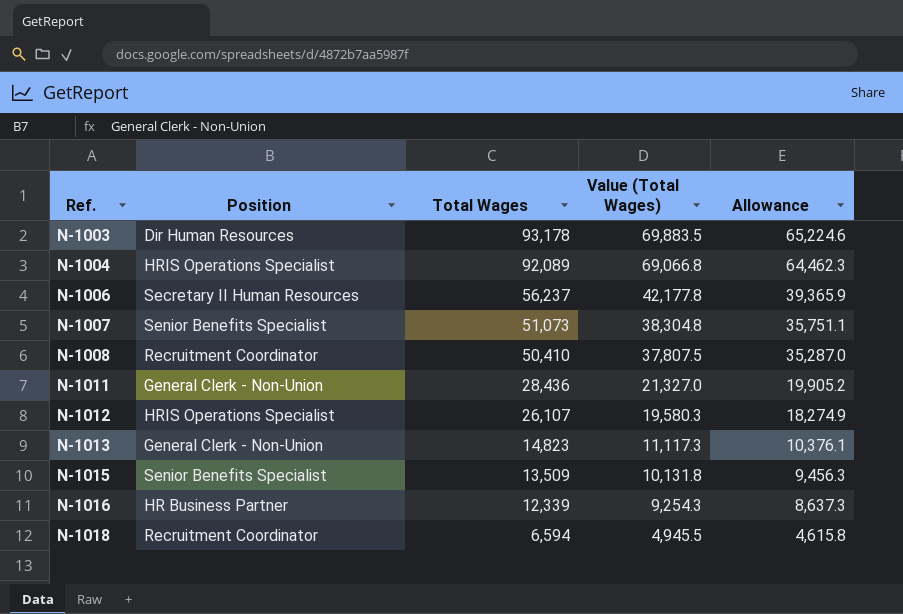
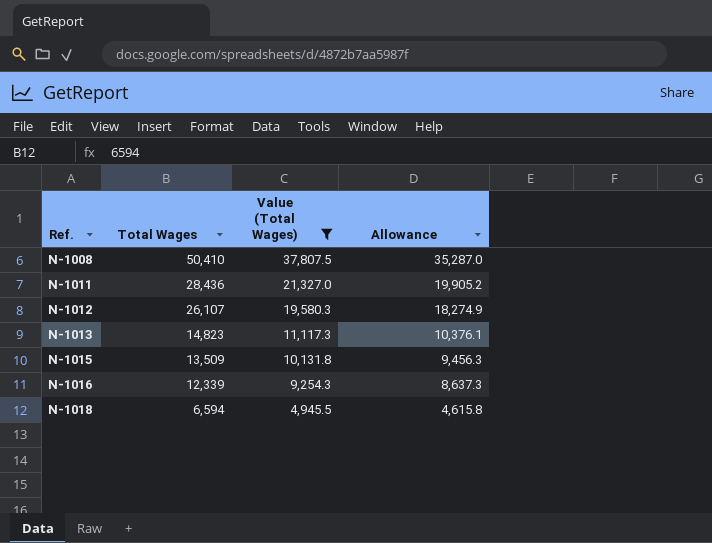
filter: none -> Value (Total Wages) <= 37,807.5
column Position | position: 2 -> none

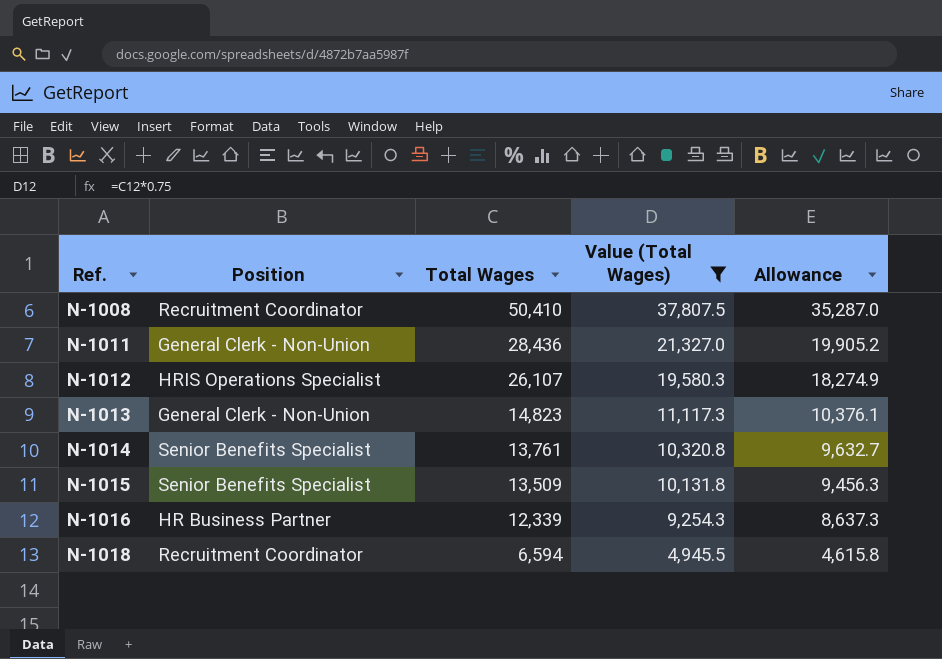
column Position | position: none -> 2
row N-1014: none -> Senior Benefits Specialist | 13,761 | 10,320.8 | 9,632.7

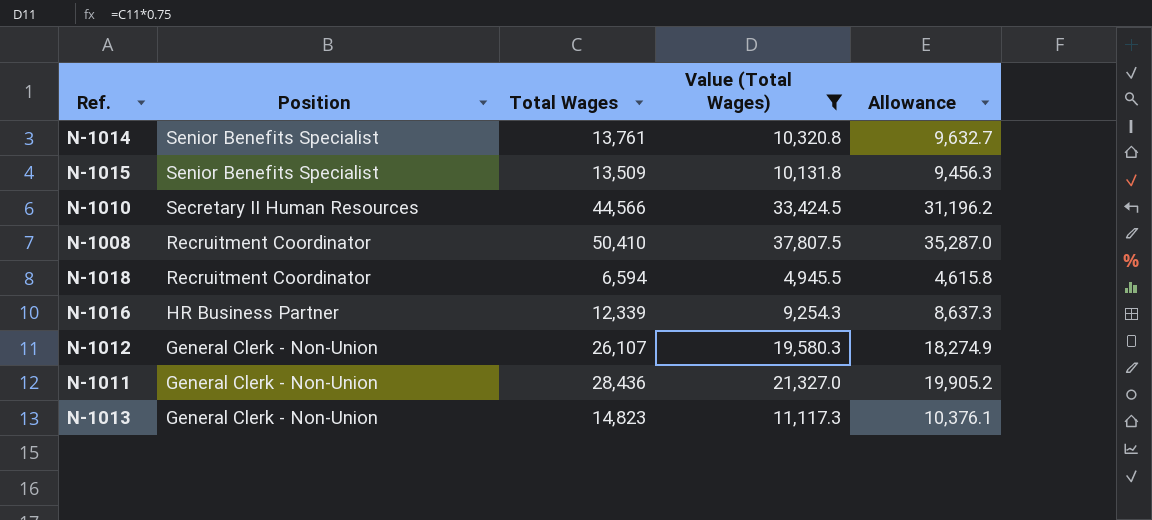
row order: Ref. ascending -> Position descending
row N-1010: none -> Secretary II Human Resources | 44,566 | 33,424.5 | 31,196.2
N-1012 | Position: HRIS Operations Specialist -> General Clerk - Non-Union

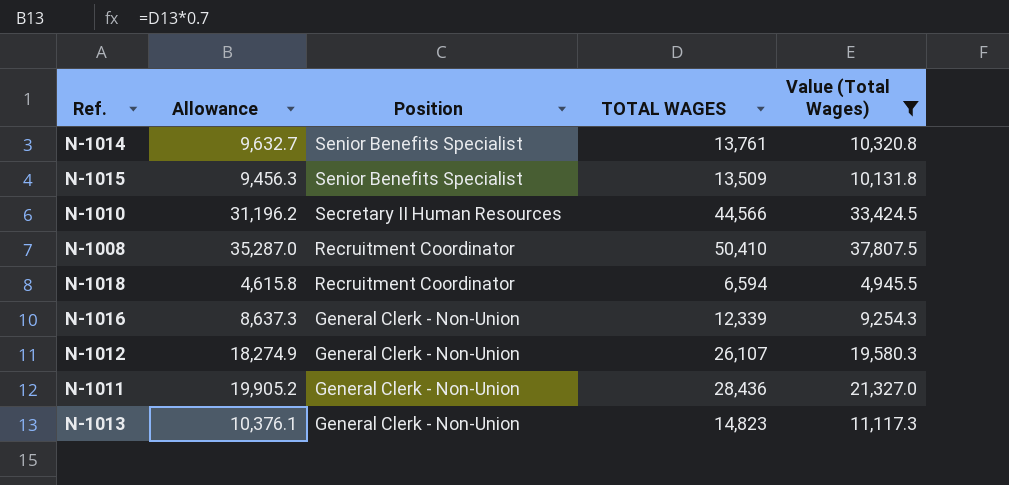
column Allowance | position: 5 -> 2
column name: Total Wages -> TOTAL WAGES
N-1016 | Position: HR Business Partner -> General Clerk - Non-Union

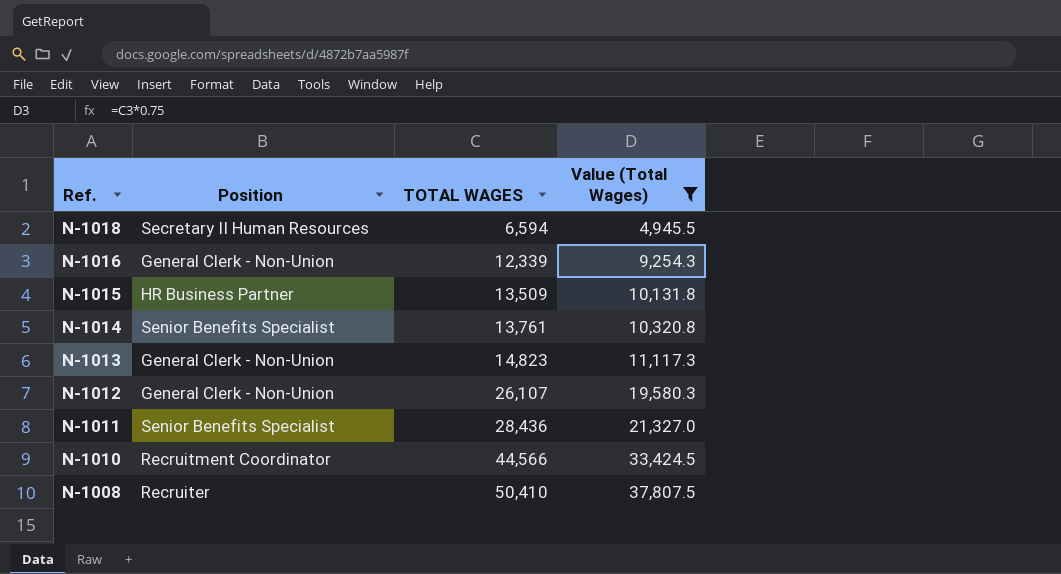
row order: Position descending -> Ref. descending
column Allowance | formula: [TOTAL WAGES] * 0.7 -> none
N-1018 | Position: Recruitment Coordinator -> Secretary II Human Resources
N-1015 | Position: Senior Benefits Specialist -> HR Business Partner
N-1011 | Position: General Clerk - Non-Union -> Senior Benefits Specialist
N-1010 | Position: Secretary II Human Resources -> Recruitment Coordinator
N-1008 | Position: Recruitment Coordinator -> Recruiter

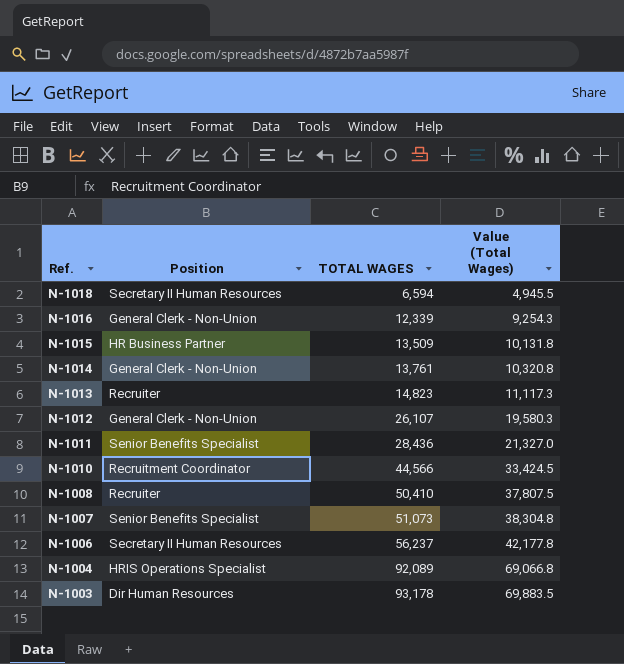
filter: Value (Total Wages) <= 37,807.5 -> none
N-1014 | Position: Senior Benefits Specialist -> General Clerk - Non-Union
N-1013 | Position: General Clerk - Non-Union -> Recruiter

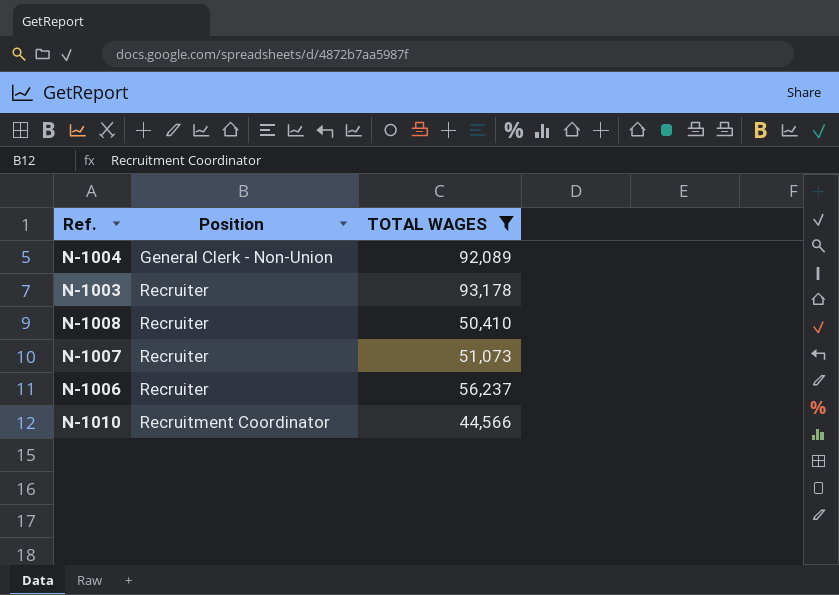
filter: none -> TOTAL WAGES >= 44,566
row order: Ref. descending -> Position ascending
column Value (Total Wages) | formula: [TOTAL WAGES] * 0.75 -> none
N-1004 | Position: HRIS Operations Specialist -> General Clerk - Non-Union
N-1003 | Position: Dir Human Resources -> Recruiter
N-1007 | Position: Senior Benefits Specialist -> Recruiter
N-1006 | Position: Secretary II Human Resources -> Recruiter

